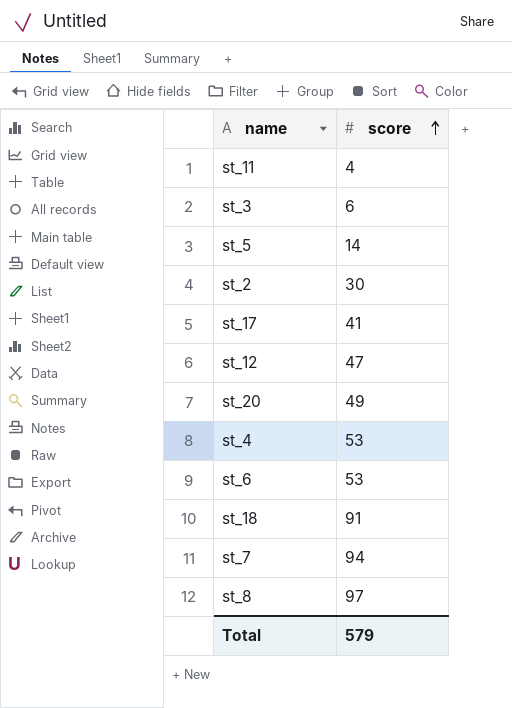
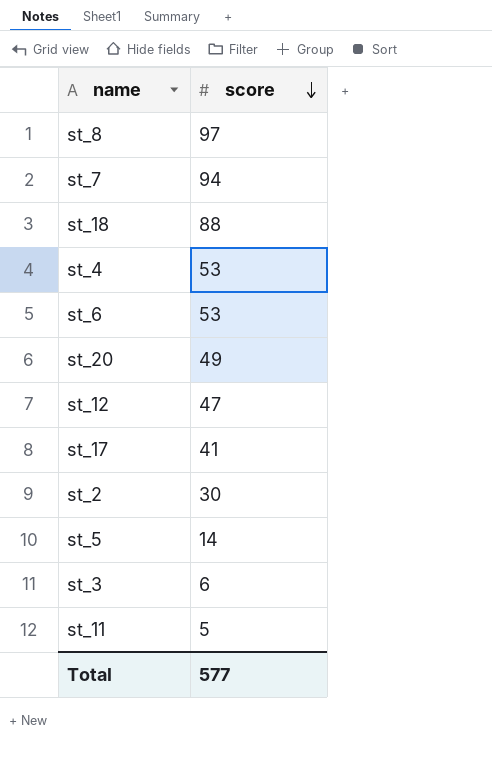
row order: score ascending -> score descending
st_18 | score: 91 -> 88
st_11 | score: 4 -> 5
Total | score: 579 -> 577

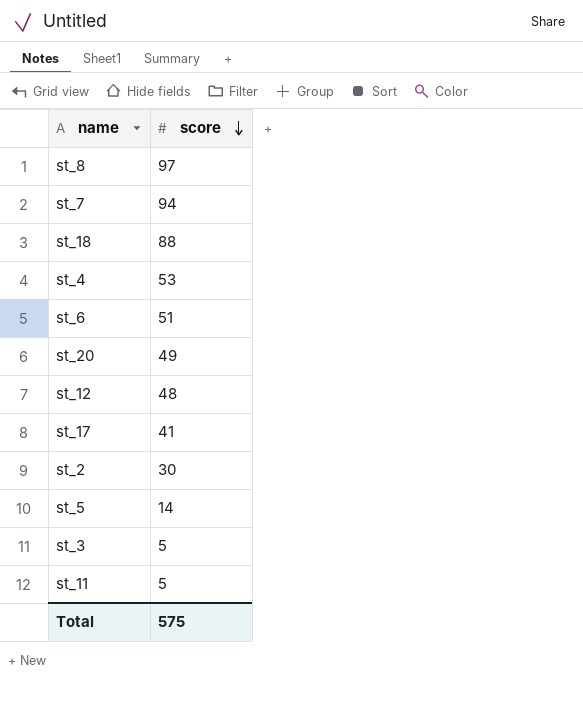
st_6 | score: 53 -> 51
st_12 | score: 47 -> 48
st_3 | score: 6 -> 5
Total | score: 577 -> 575

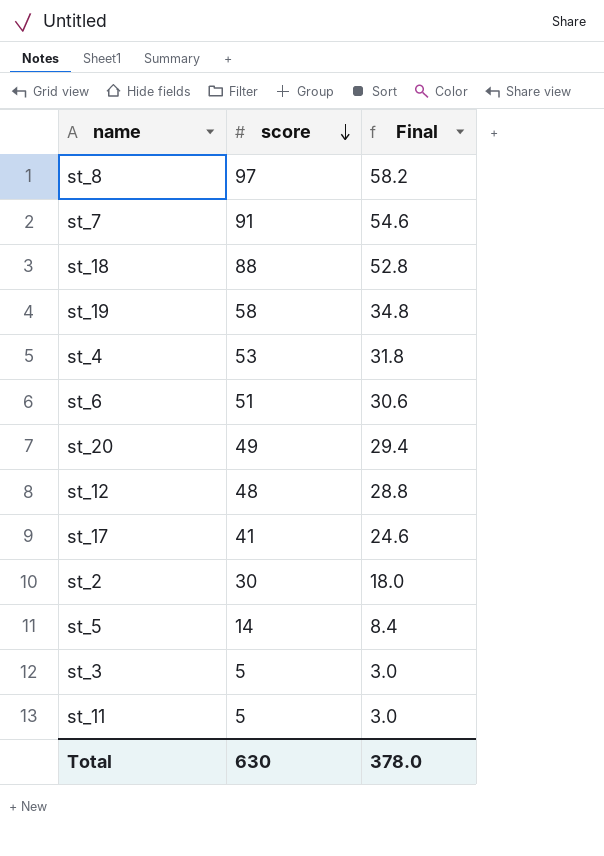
column Final | formula: none -> [score] * 0.6
st_7 | score: 94 -> 91
row st_19: none -> 58 | 34.8
Total | score: 575 -> 630

